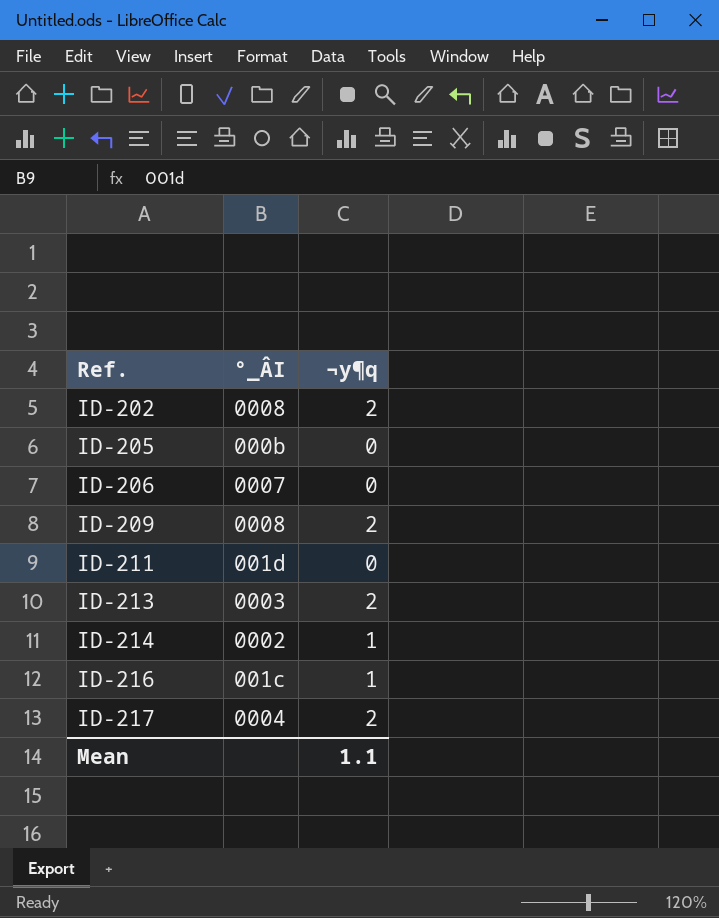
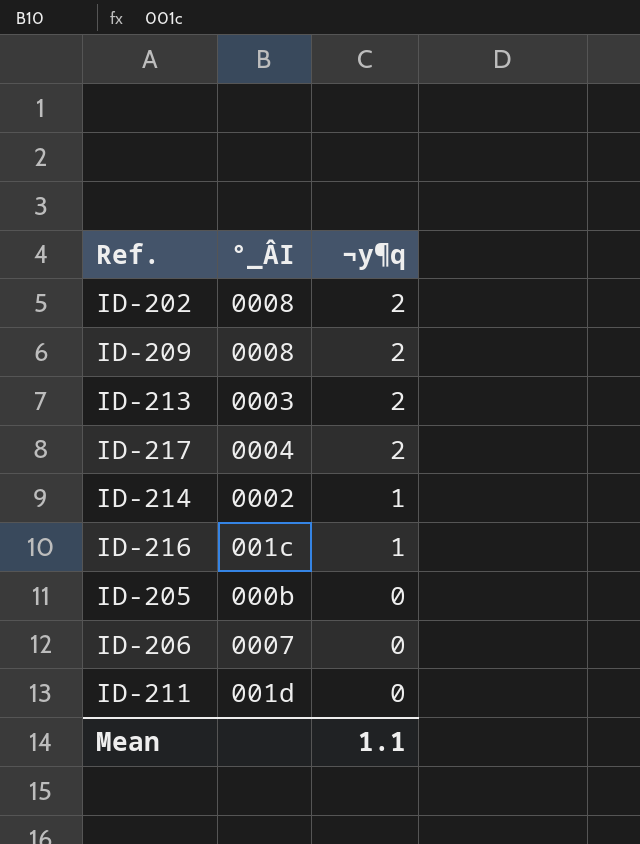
row order: Ref. ascending -> ¬y¶q descending

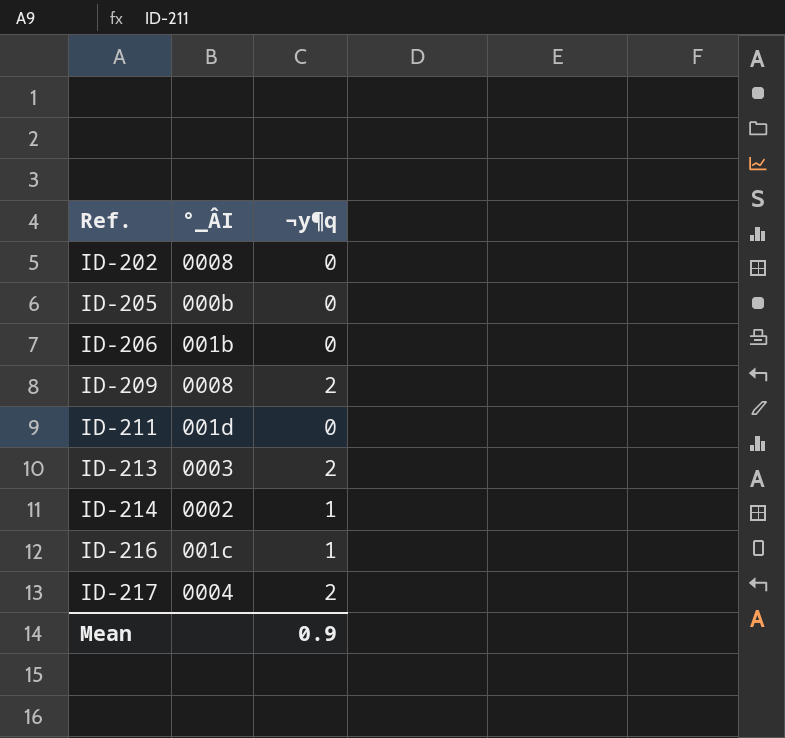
row order: ¬y¶q descending -> Ref. ascending
ID-202 | ¬y¶q: 2 -> 0
ID-206 | °_ÂI: 0007 -> 001b
Mean | ¬y¶q: 1.1 -> 0.9

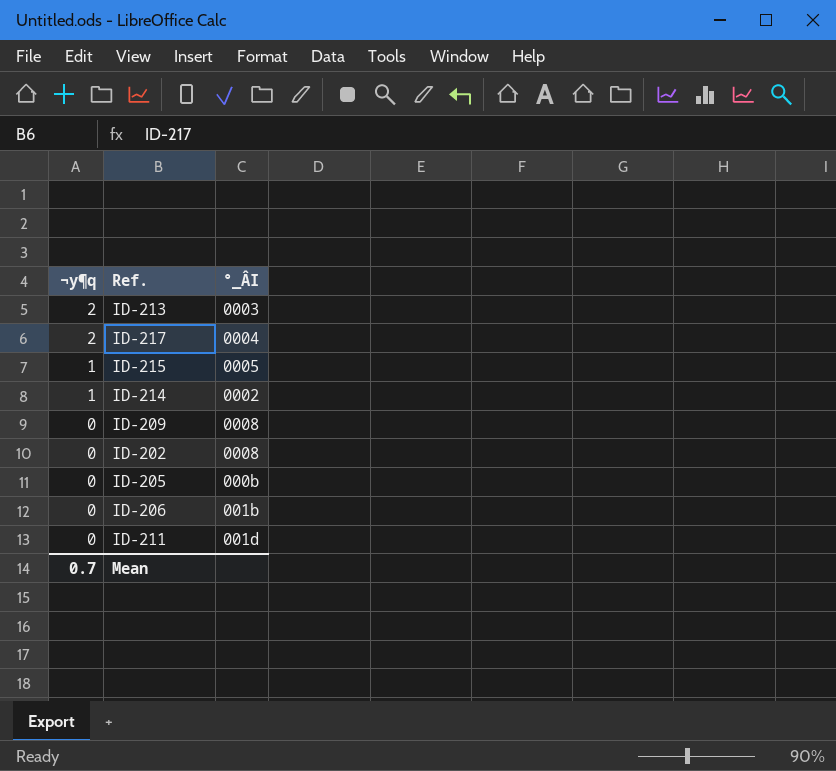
row order: Ref. ascending -> ¬y¶q descending
column ¬y¶q | position: 3 -> 1
row ID-216: 001c | 1 -> none
row ID-215: none -> 1 | 0005
ID-209 | ¬y¶q: 2 -> 0
Mean | ¬y¶q: 0.9 -> 0.7

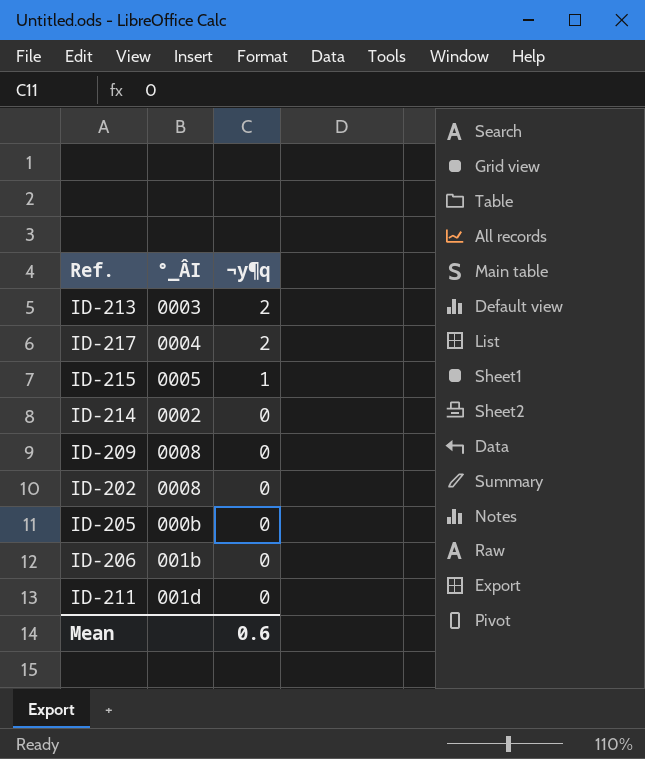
column ¬y¶q | position: 1 -> 3
ID-214 | ¬y¶q: 1 -> 0
Mean | ¬y¶q: 0.7 -> 0.6

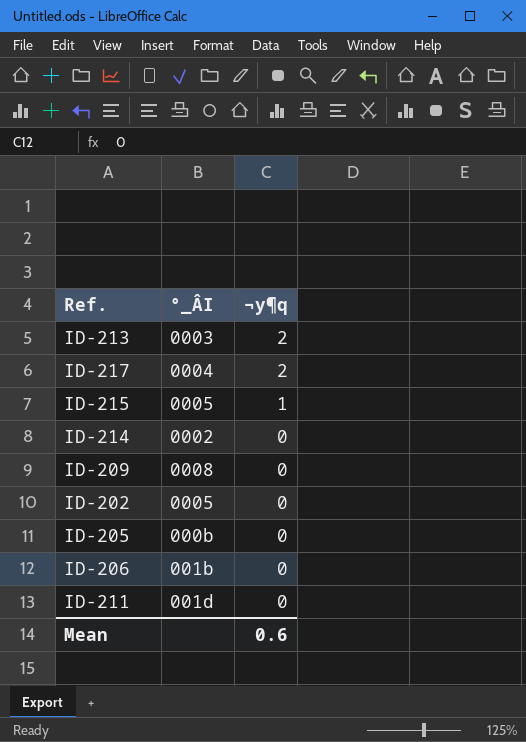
ID-202 | °_ÂI: 0008 -> 0005

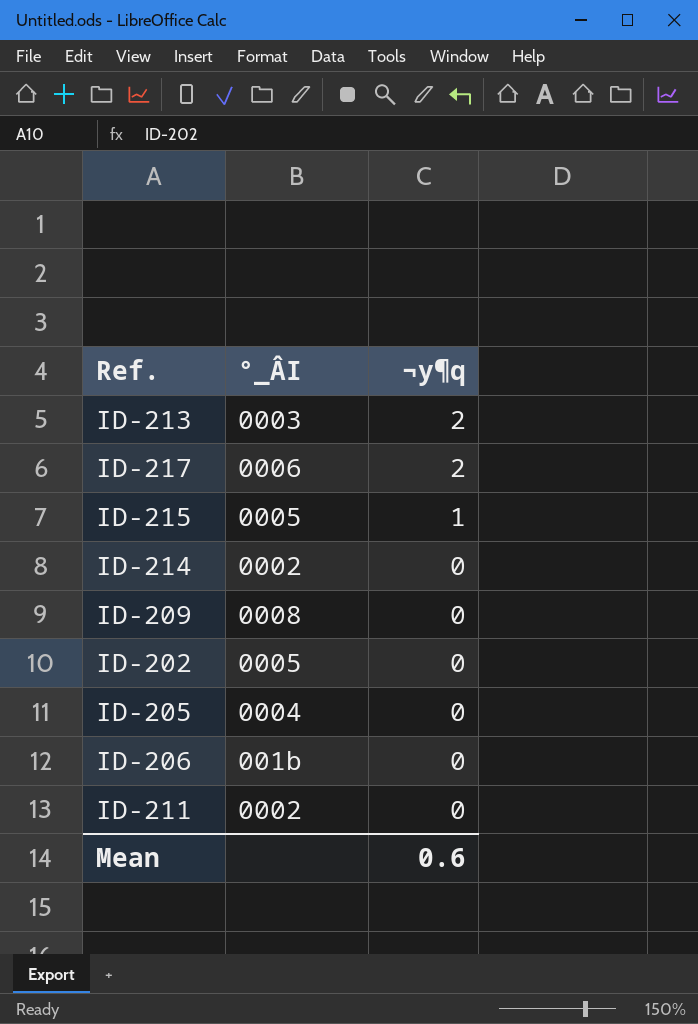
ID-217 | °_ÂI: 0004 -> 0006
ID-205 | °_ÂI: 000b -> 0004
ID-211 | °_ÂI: 001d -> 0002

